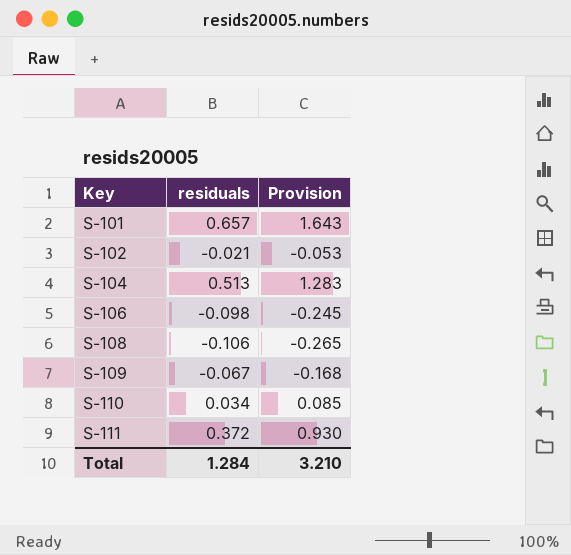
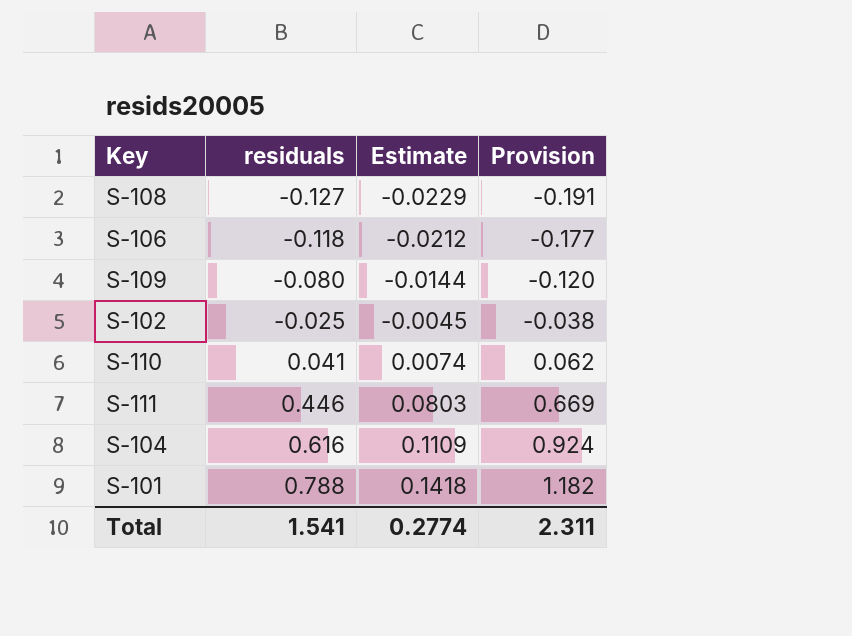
row order: Key ascending -> residuals ascending
column Estimate | formula: none -> [residuals] * 0.18
column Provision | formula: [residuals] * 2.5 -> [residuals] * 1.5
S-108 | residuals: -0.106 -> -0.127
S-106 | residuals: -0.098 -> -0.118
S-109 | residuals: -0.067 -> -0.080
S-102 | residuals: -0.021 -> -0.025
S-110 | residuals: 0.034 -> 0.041
S-111 | residuals: 0.372 -> 0.446
S-104 | residuals: 0.513 -> 0.616
S-101 | residuals: 0.657 -> 0.788
Total | residuals: 1.284 -> 1.541
Total | Provision: 3.210 -> 2.311

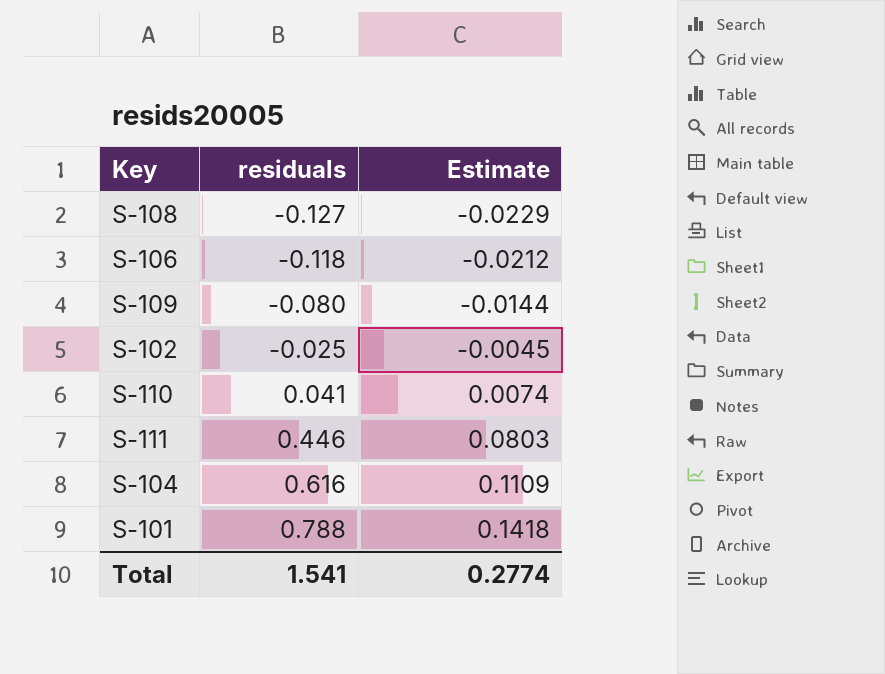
column Provision | formula: [residuals] * 1.5 -> none

